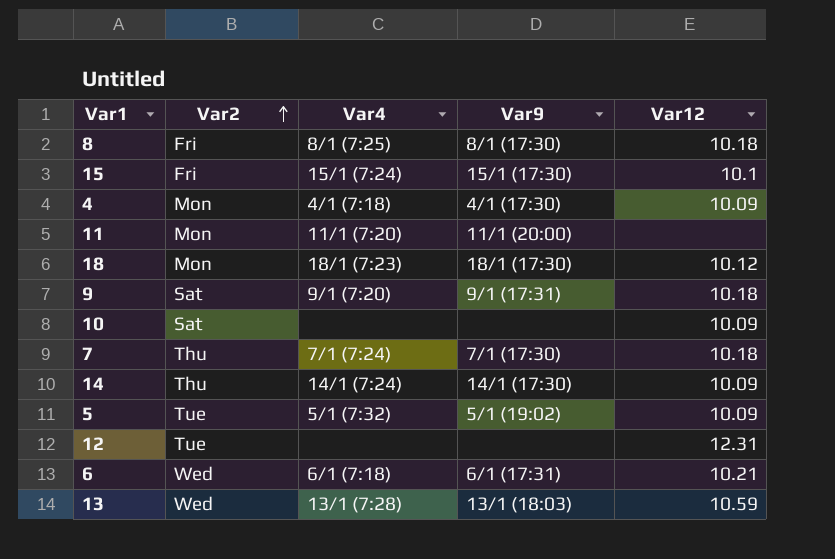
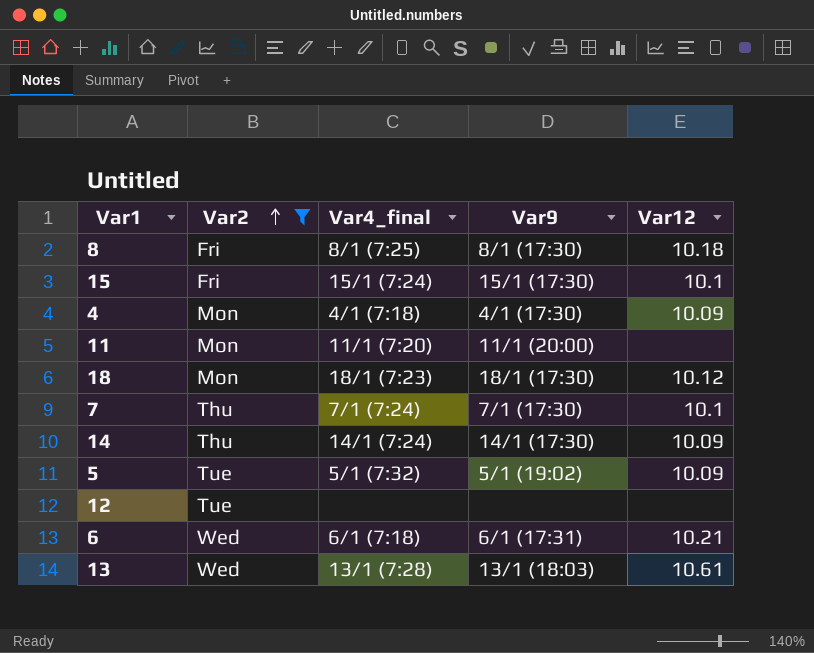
filter: none -> Var2 != Sat
column name: Var4 -> Var4_final
7 | Var12: 10.18 -> 10.1
12 | Var12: 12.31 -> none
13 | Var12: 10.59 -> 10.61

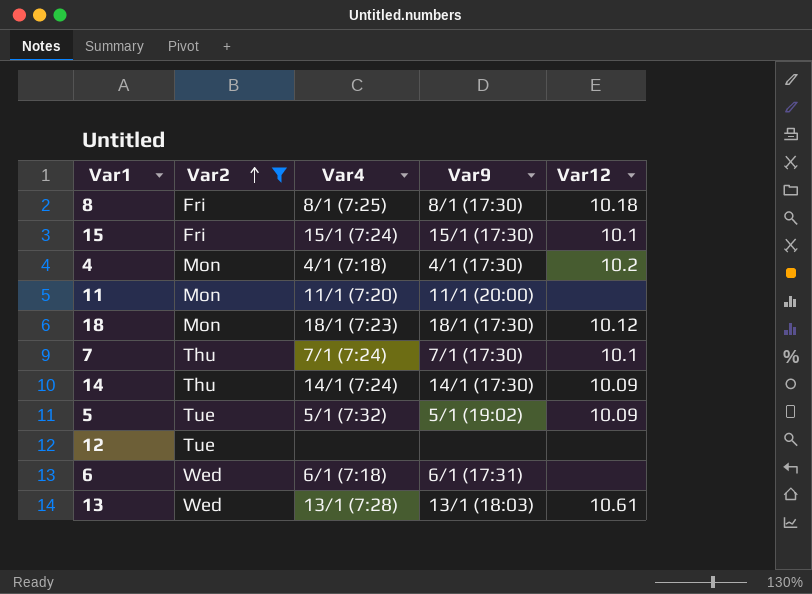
column name: Var4_final -> Var4
4 | Var12: 10.09 -> 10.2
6 | Var12: 10.21 -> none

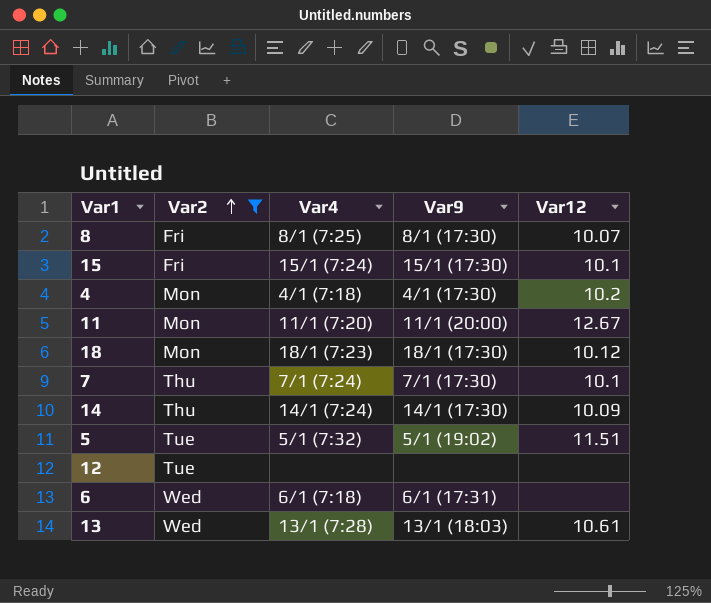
8 | Var12: 10.18 -> 10.07
11 | Var12: none -> 12.67
5 | Var12: 10.09 -> 11.51

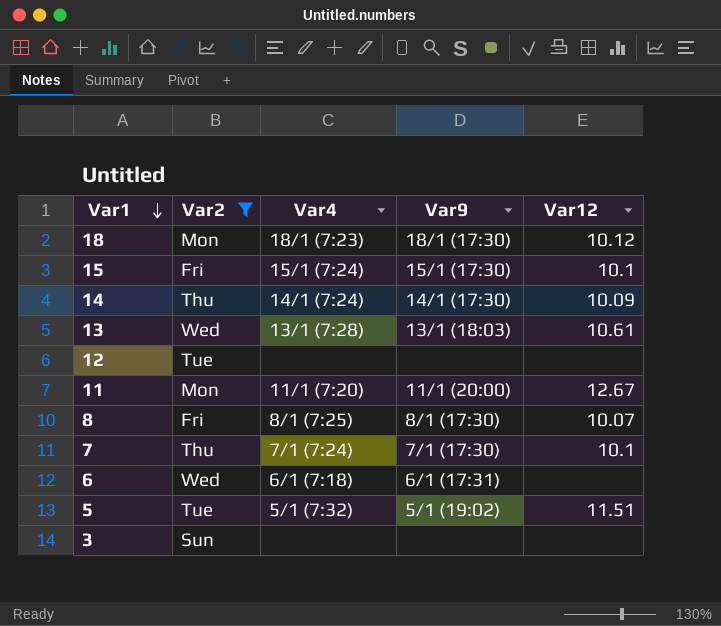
row order: Var2 ascending -> Var1 descending
row 4: Mon | 4/1 (7:18) | 4/1 (17:30) | 10.2 -> none
row 3: none -> Sun | none | none | none

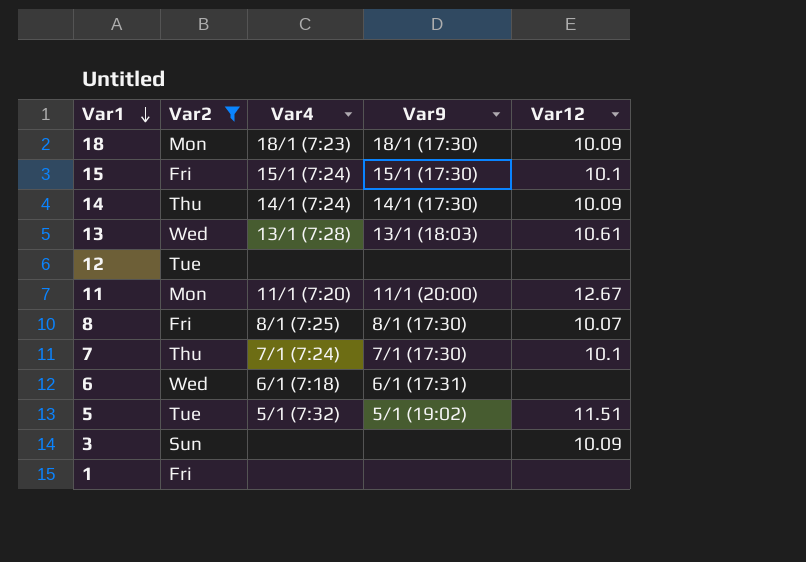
18 | Var12: 10.12 -> 10.09
3 | Var12: none -> 10.09
row 1: none -> Fri | none | none | none

